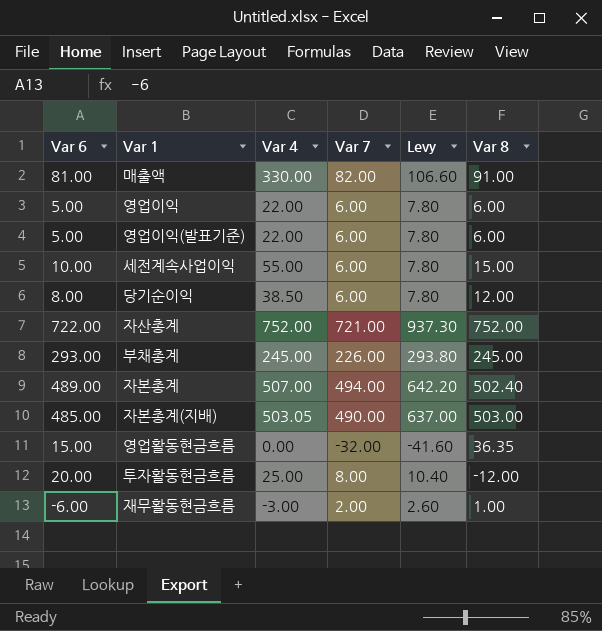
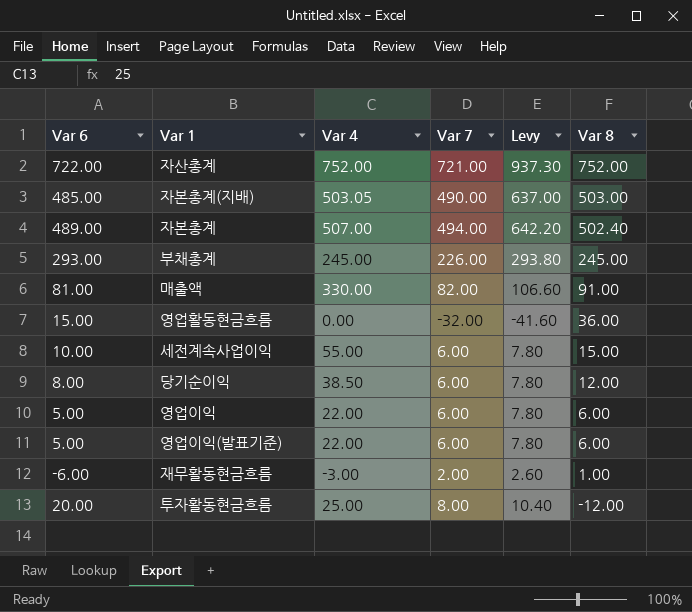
row order: none -> Var 8 descending
영업활동현금흐름 | Var 8: 36.35 -> 36.00

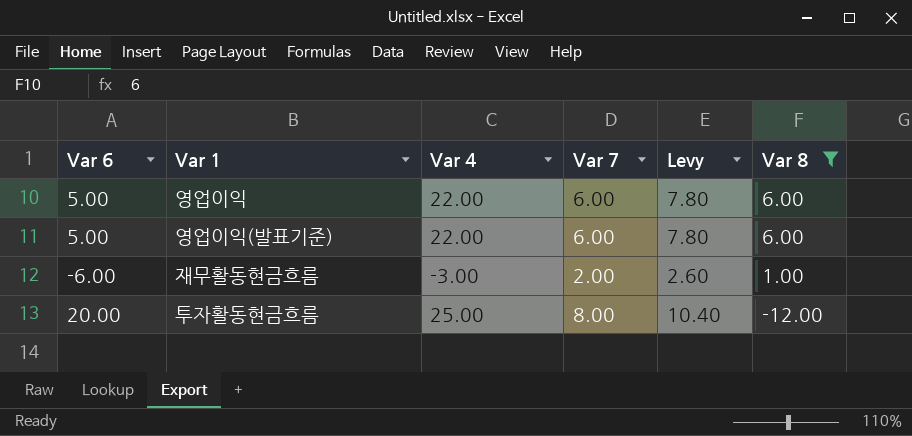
filter: none -> Var 8 <= 6.00

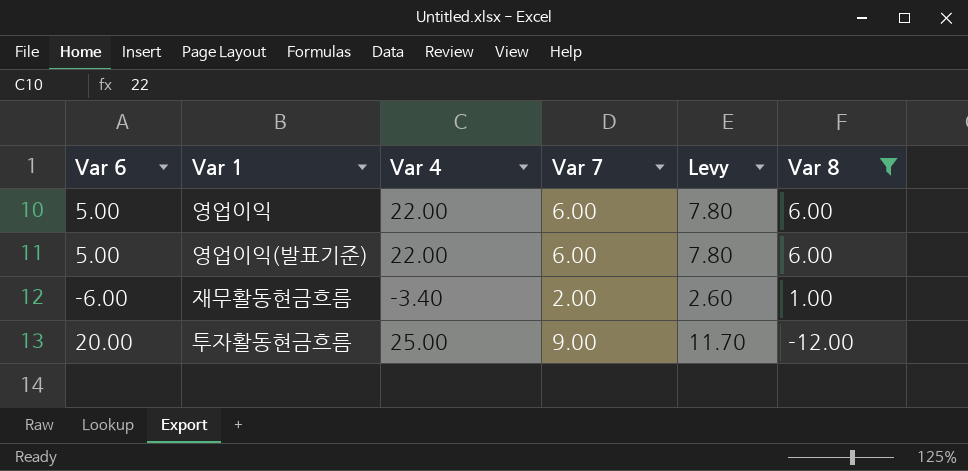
재무활동현금흐름 | Var 4: -3.00 -> -3.40
투자활동현금흐름 | Var 7: 8.00 -> 9.00
투자활동현금흐름 | Levy: 10.40 -> 11.70

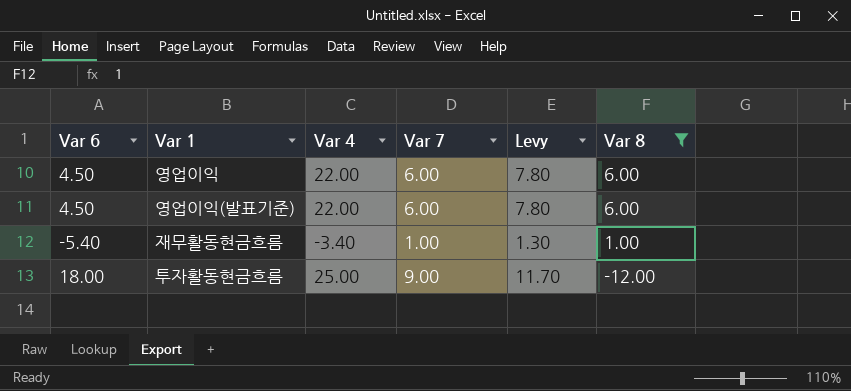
영업이익 | Var 6: 5.00 -> 4.50
영업이익(발표기준) | Var 6: 5.00 -> 4.50
재무활동현금흐름 | Var 6: -6.00 -> -5.40
재무활동현금흐름 | Var 7: 2.00 -> 1.00
재무활동현금흐름 | Levy: 2.60 -> 1.30
투자활동현금흐름 | Var 6: 20.00 -> 18.00

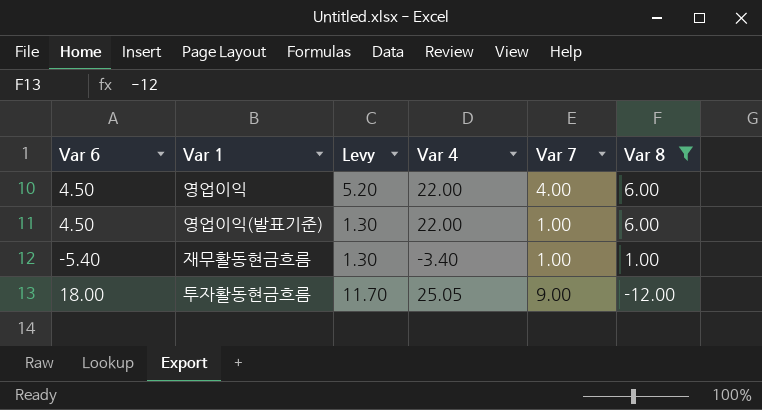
column Levy | position: 5 -> 3
영업이익 | Levy: 7.80 -> 5.20
영업이익 | Var 7: 6.00 -> 4.00
영업이익(발표기준) | Levy: 7.80 -> 1.30
영업이익(발표기준) | Var 7: 6.00 -> 1.00
투자활동현금흐름 | Var 4: 25.00 -> 25.05

